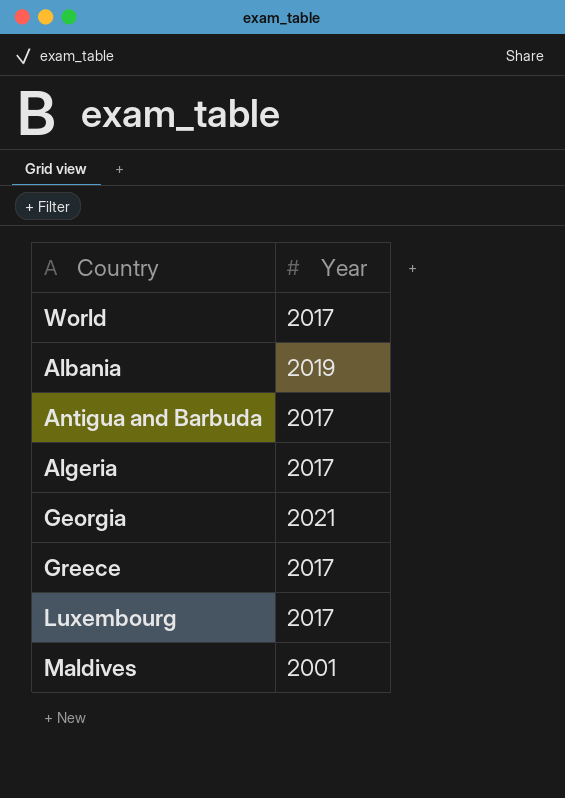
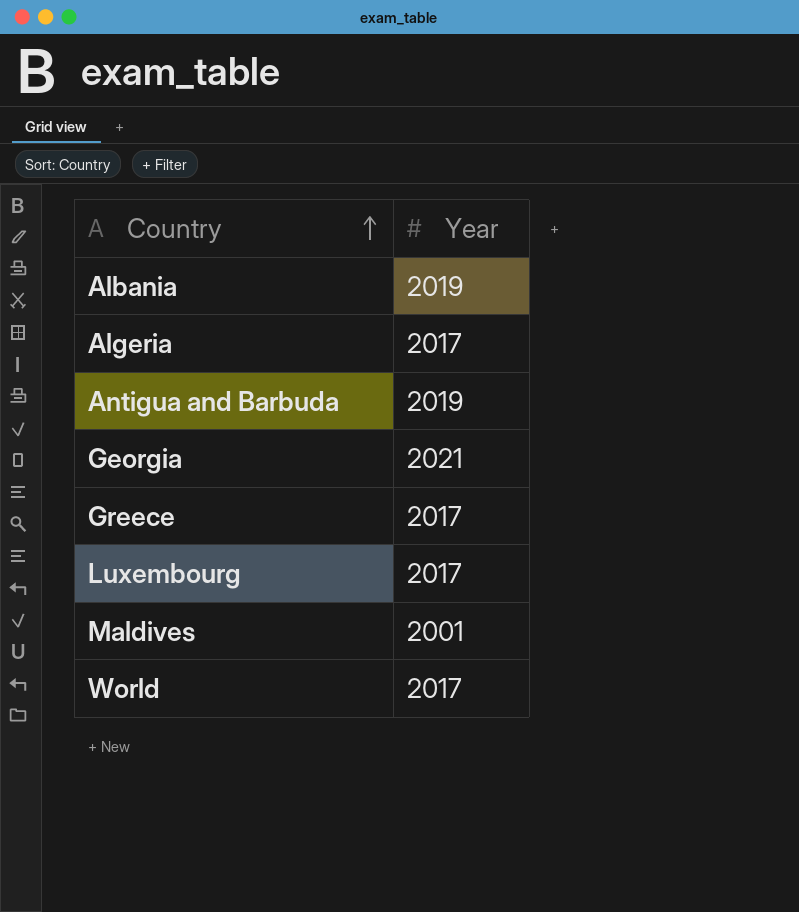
row order: none -> Country ascending
Antigua and Barbuda | Year: 2017 -> 2019

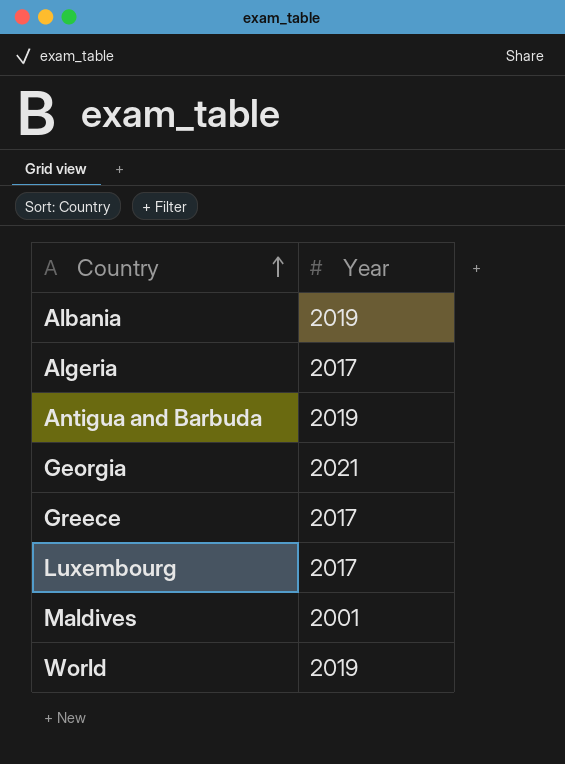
World | Year: 2017 -> 2019

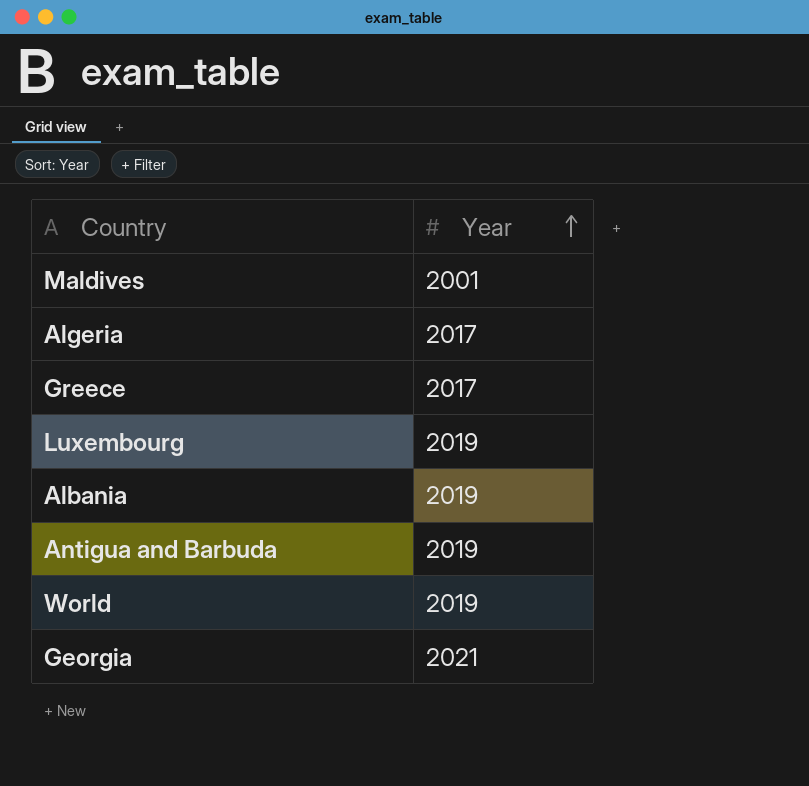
row order: Country ascending -> Year ascending
Luxembourg | Year: 2017 -> 2019

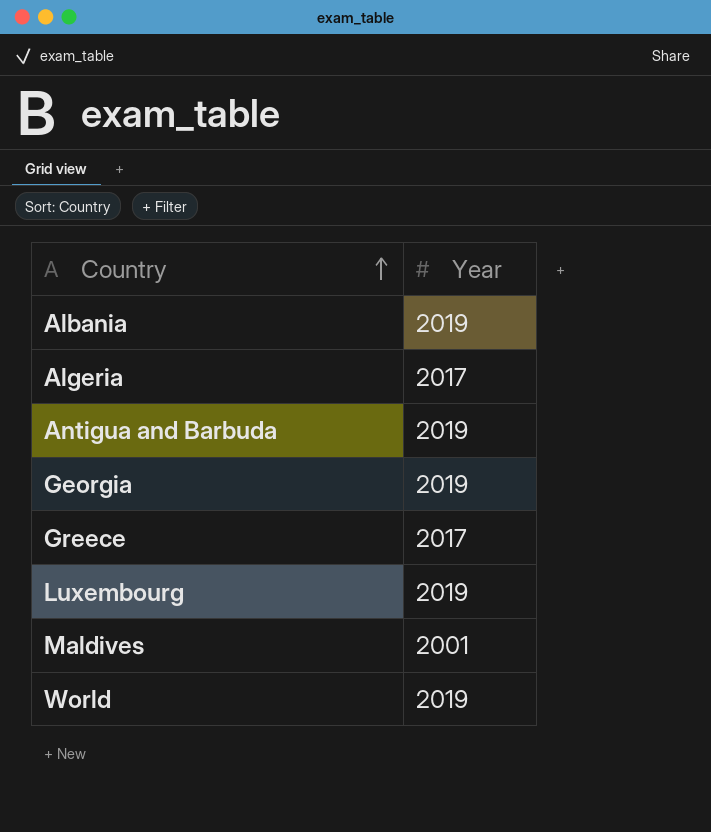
row order: Year ascending -> Country ascending
Georgia | Year: 2021 -> 2019

